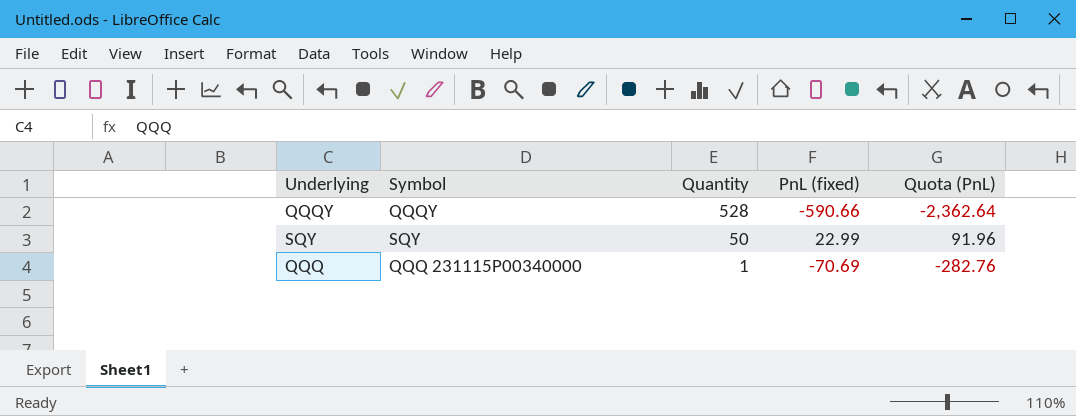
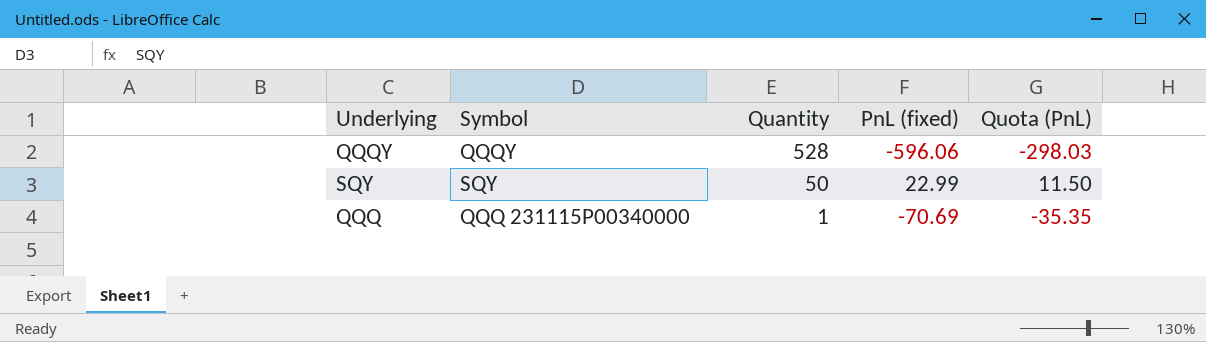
column Quota (PnL) | formula: [PnL (fixed)] * 4 -> [PnL (fixed)] * 0.5
QQQY | PnL (fixed): -590.66 -> -596.06

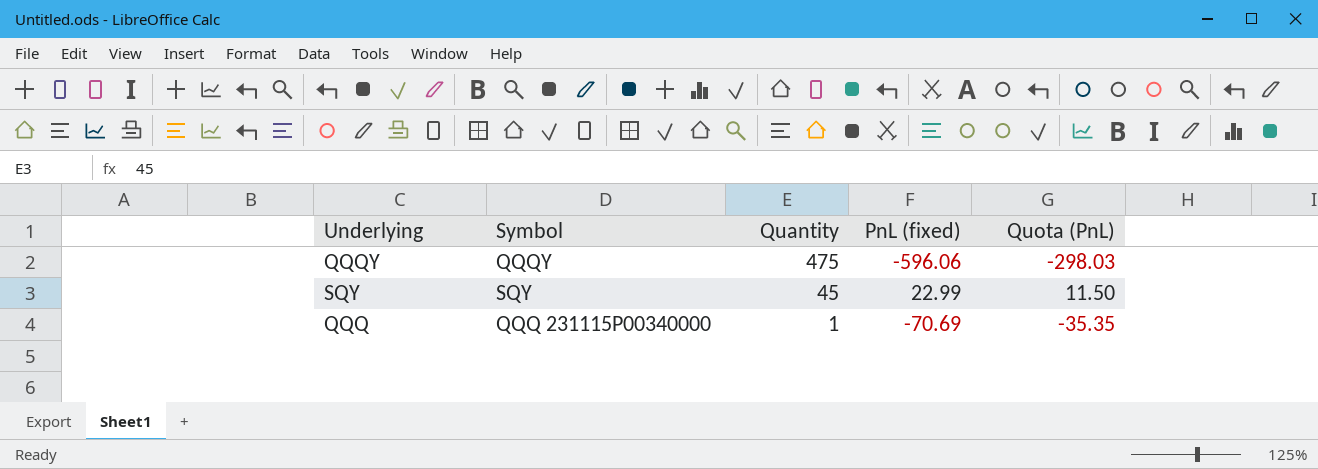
QQQY | Quantity: 528 -> 475
SQY | Quantity: 50 -> 45

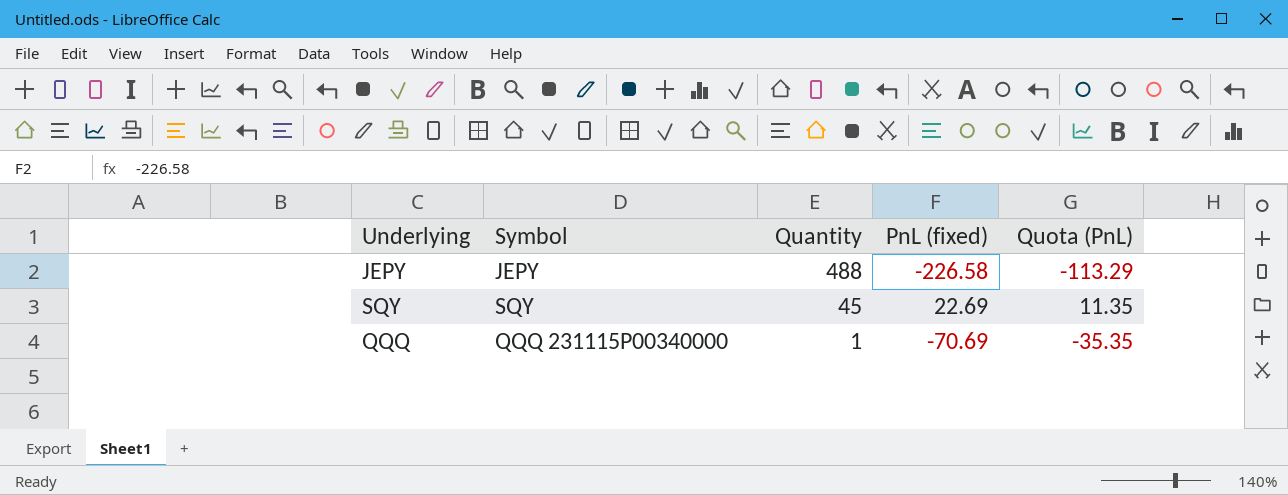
row QQQY: QQQY | 475 | -596.06 | -298.03 -> none
row JEPY: none -> JEPY | 488 | -226.58 | -113.29
SQY | PnL (fixed): 22.99 -> 22.69
SQY | Quota (PnL): 11.50 -> 11.35

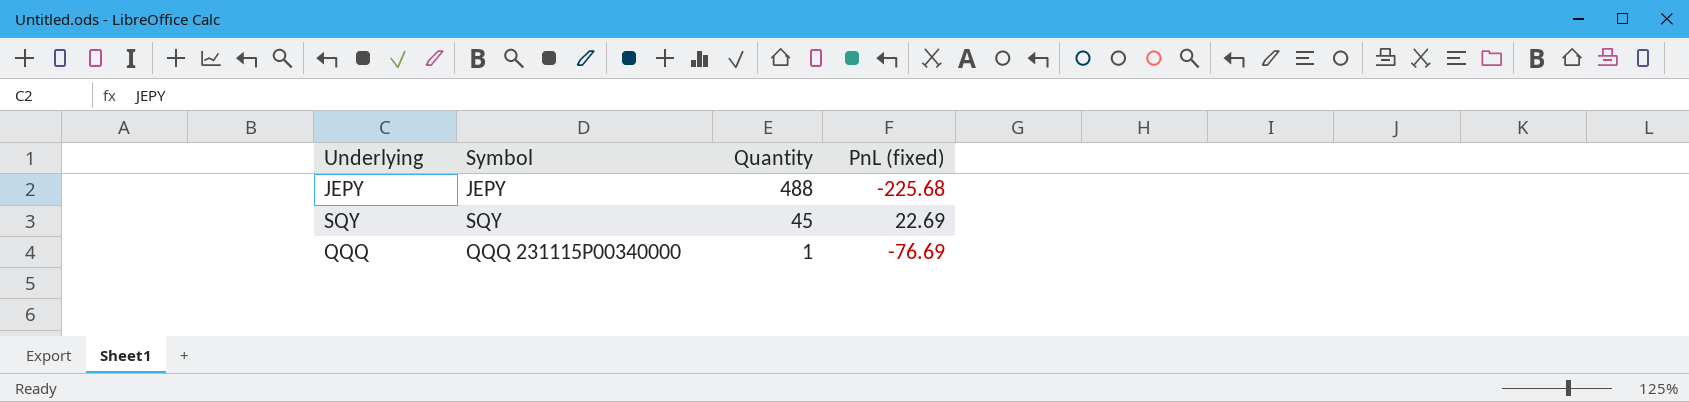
column Quota (PnL) | formula: [PnL (fixed)] * 0.5 -> none
JEPY | PnL (fixed): -226.58 -> -225.68
QQQ | PnL (fixed): -70.69 -> -76.69

